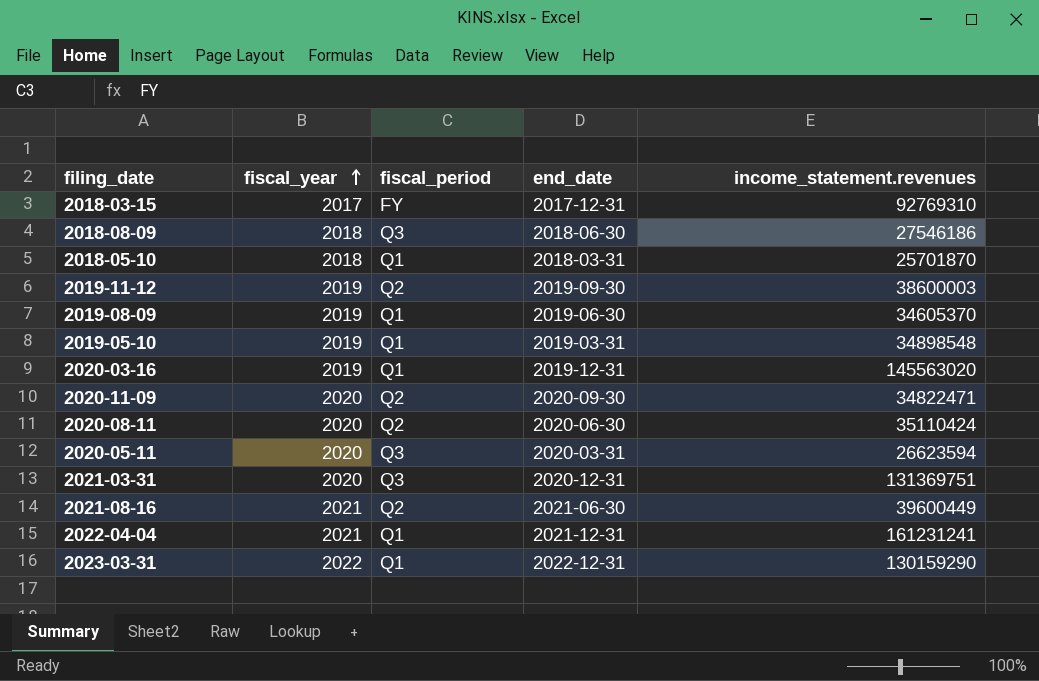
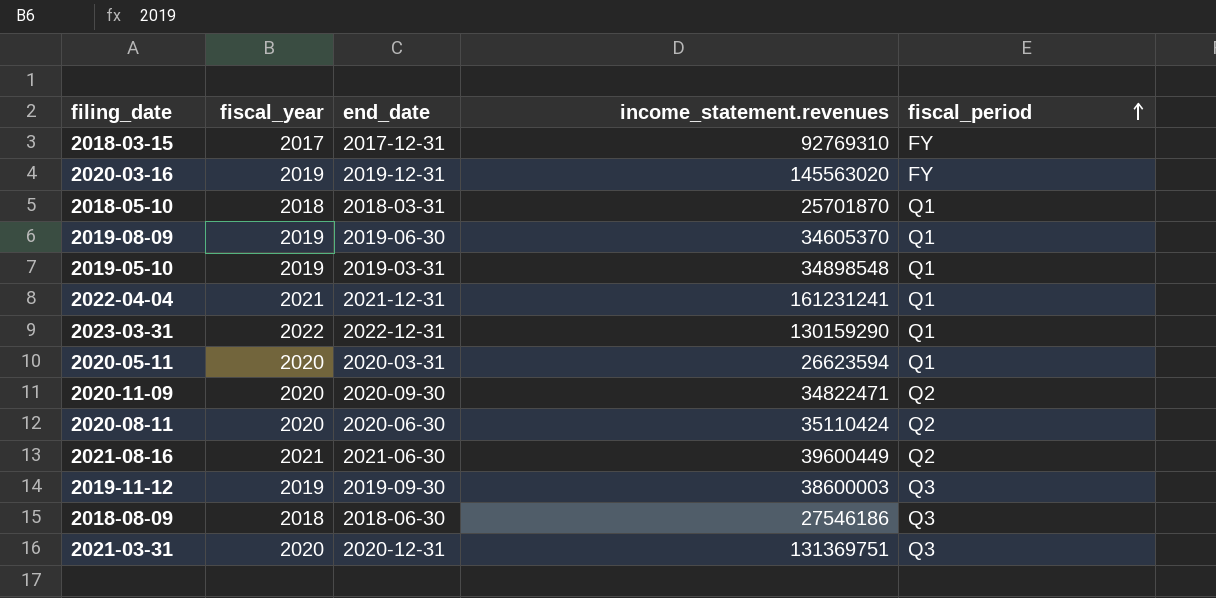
row order: fiscal_year ascending -> fiscal_period ascending
column fiscal_period | position: 3 -> 5
2020-03-16 | fiscal_period: Q1 -> FY
2020-05-11 | fiscal_period: Q3 -> Q1
2019-11-12 | fiscal_period: Q2 -> Q3

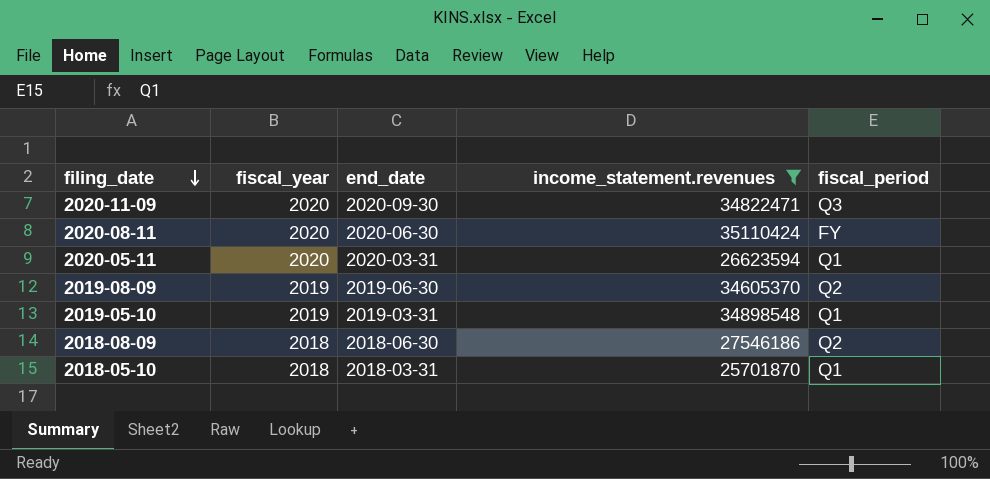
filter: none -> income_statement.revenues <= 35110424
row order: fiscal_period ascending -> filing_date descending
2020-11-09 | fiscal_period: Q2 -> Q3
2020-08-11 | fiscal_period: Q2 -> FY
2019-08-09 | fiscal_period: Q1 -> Q2
2018-08-09 | fiscal_period: Q3 -> Q2

